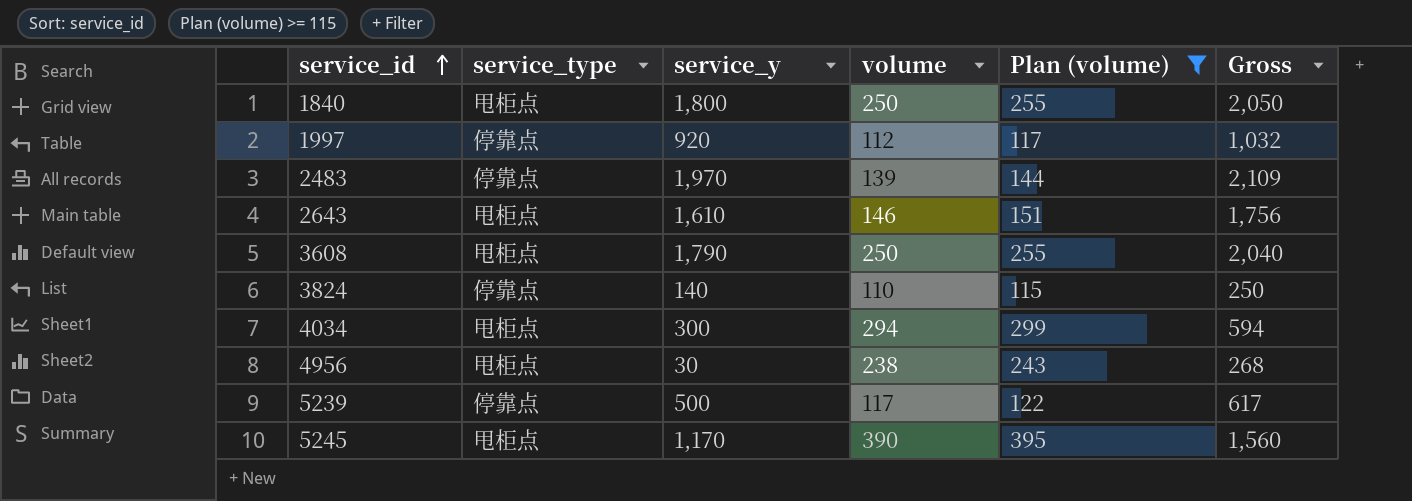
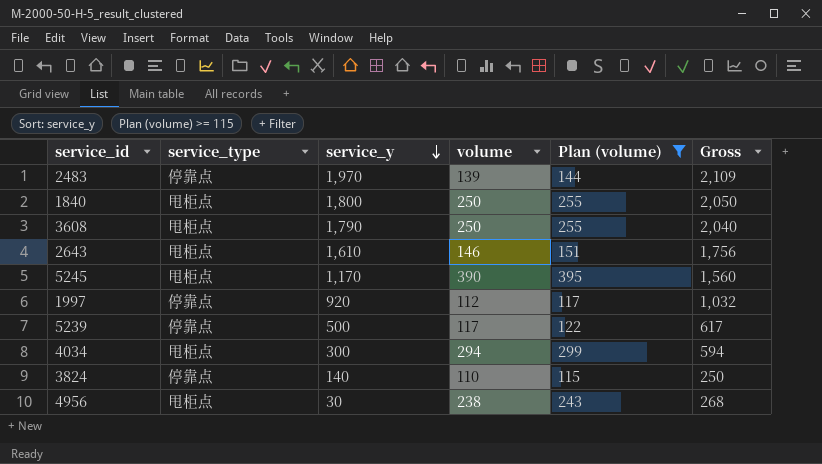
row order: service_id ascending -> service_y descending

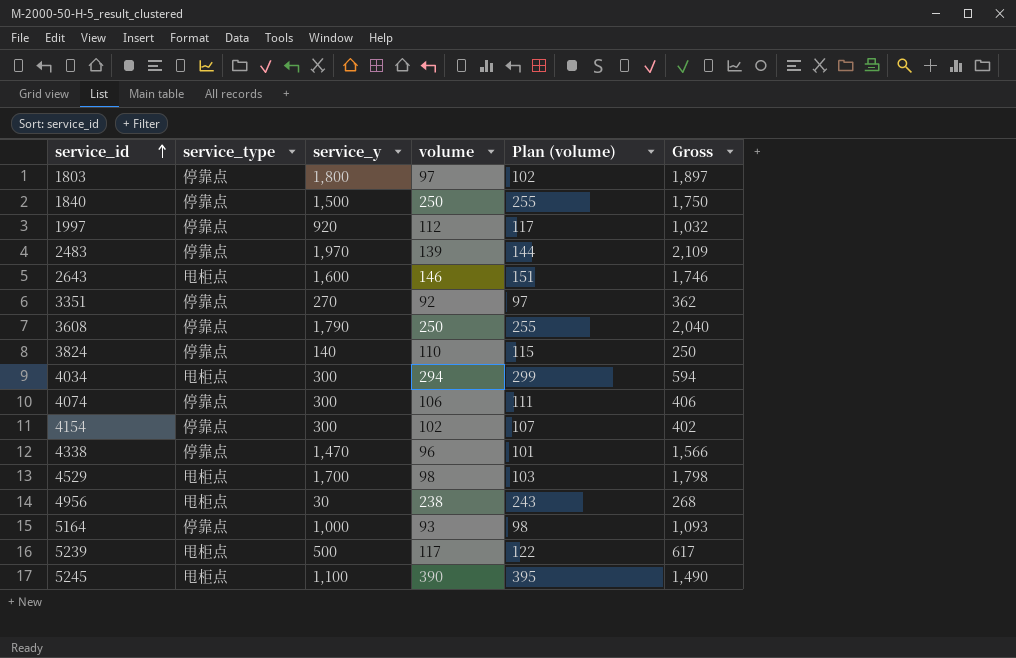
filter: Plan (volume) >= 115 -> none
row order: service_y descending -> service_id ascending
1840 | service_type: 甩柜点 -> 停靠点
1840 | service_y: 1,800 -> 1,500
1840 | Gross: 2,050 -> 1,750
2643 | service_y: 1,610 -> 1,600
2643 | Gross: 1,756 -> 1,746
3608 | service_type: 甩柜点 -> 停靠点
5239 | service_type: 停靠点 -> 甩柜点
5245 | service_y: 1,170 -> 1,100
5245 | Gross: 1,560 -> 1,490

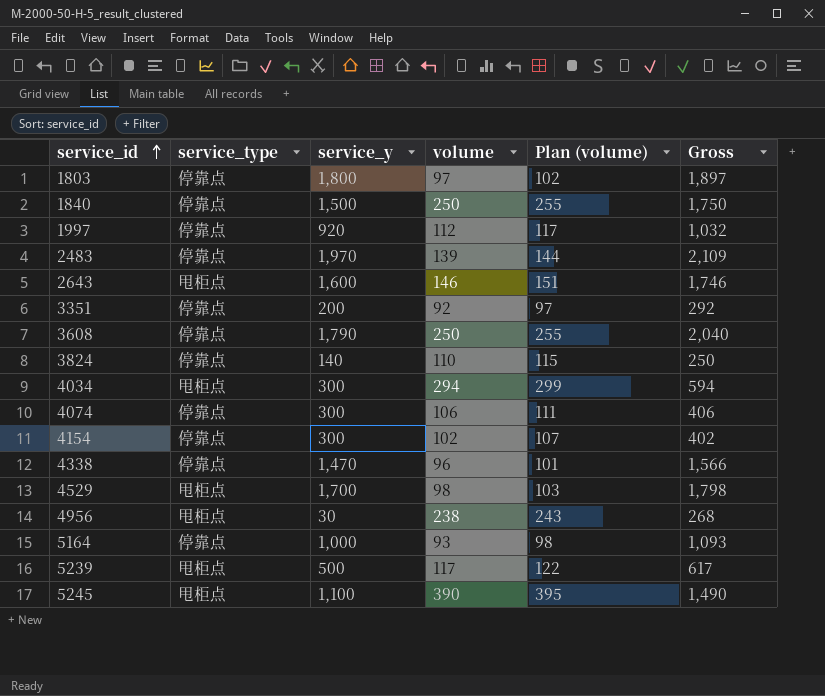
3351 | service_y: 270 -> 200
3351 | Gross: 362 -> 292

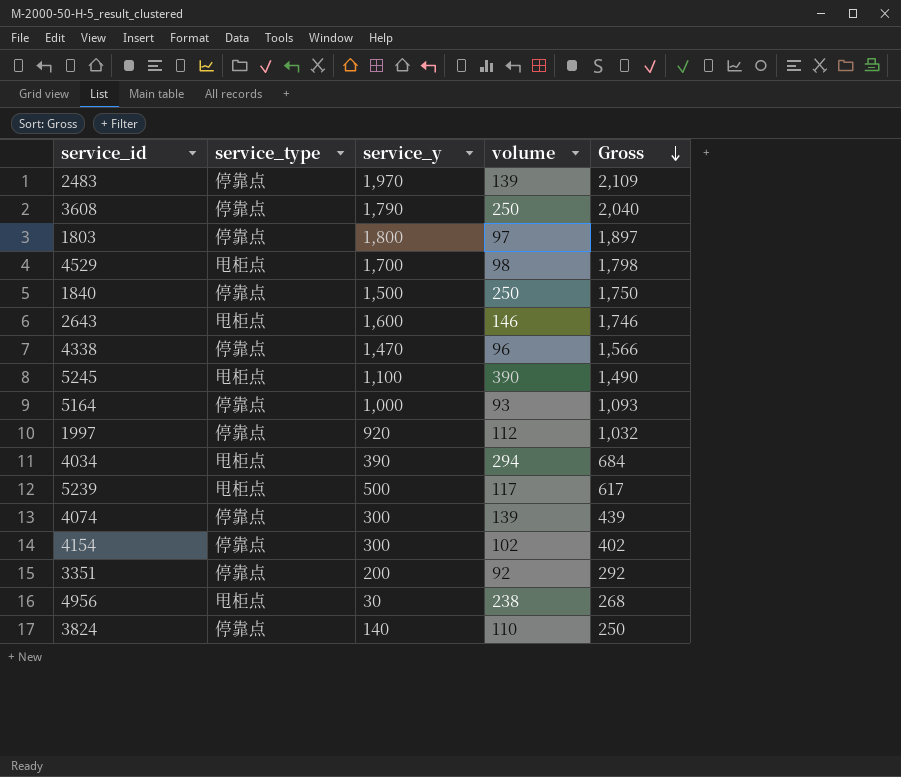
row order: service_id ascending -> Gross descending
column Plan (volume) | formula: [volume] + 5 -> none
4034 | service_y: 300 -> 390
4034 | Gross: 594 -> 684
4074 | volume: 106 -> 139
4074 | Gross: 406 -> 439

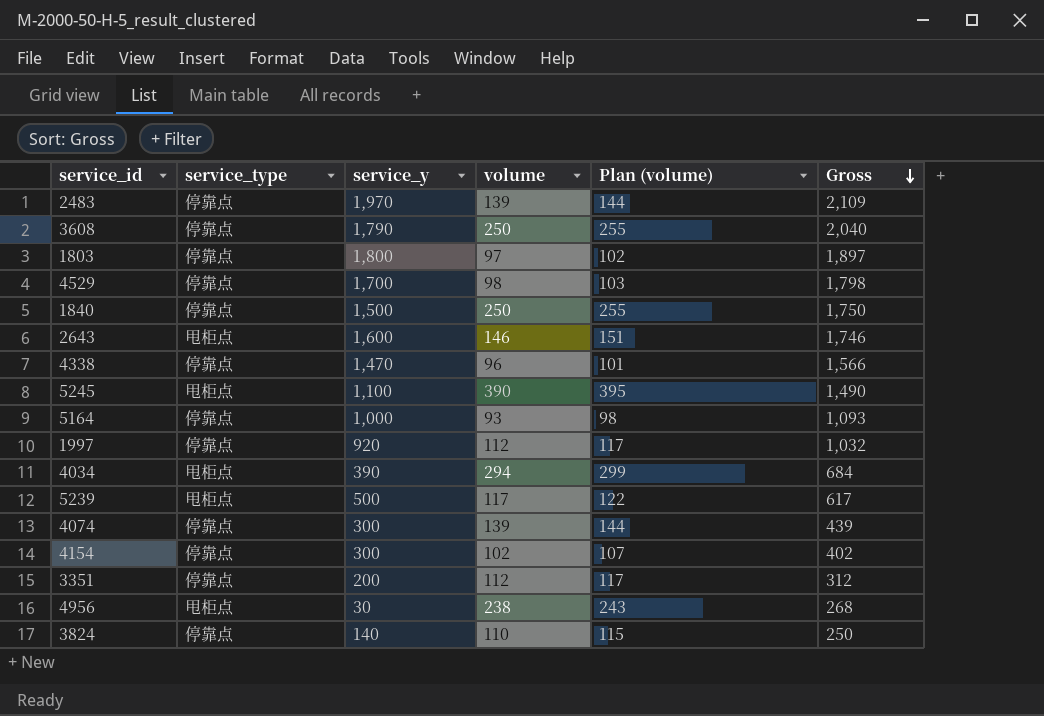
column Plan (volume) | formula: none -> [volume] + 5
4529 | service_type: 甩柜点 -> 停靠点
3351 | volume: 92 -> 112
3351 | Gross: 292 -> 312

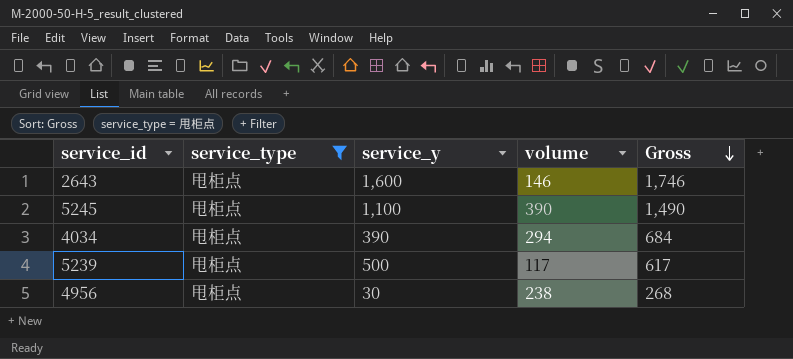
filter: none -> service_type = 甩柜点
column Plan (volume) | formula: [volume] + 5 -> none

